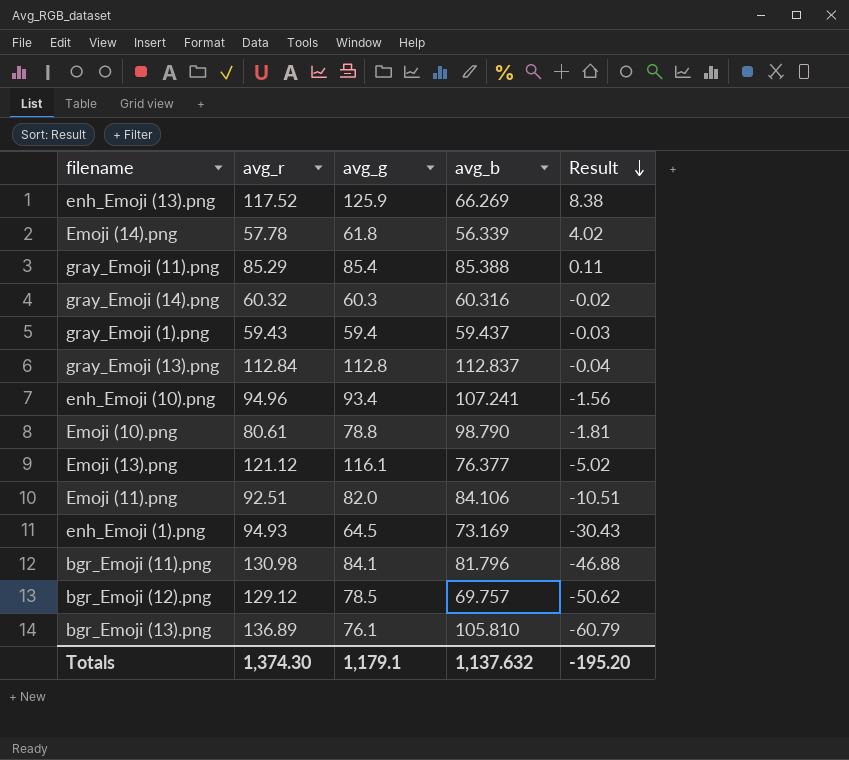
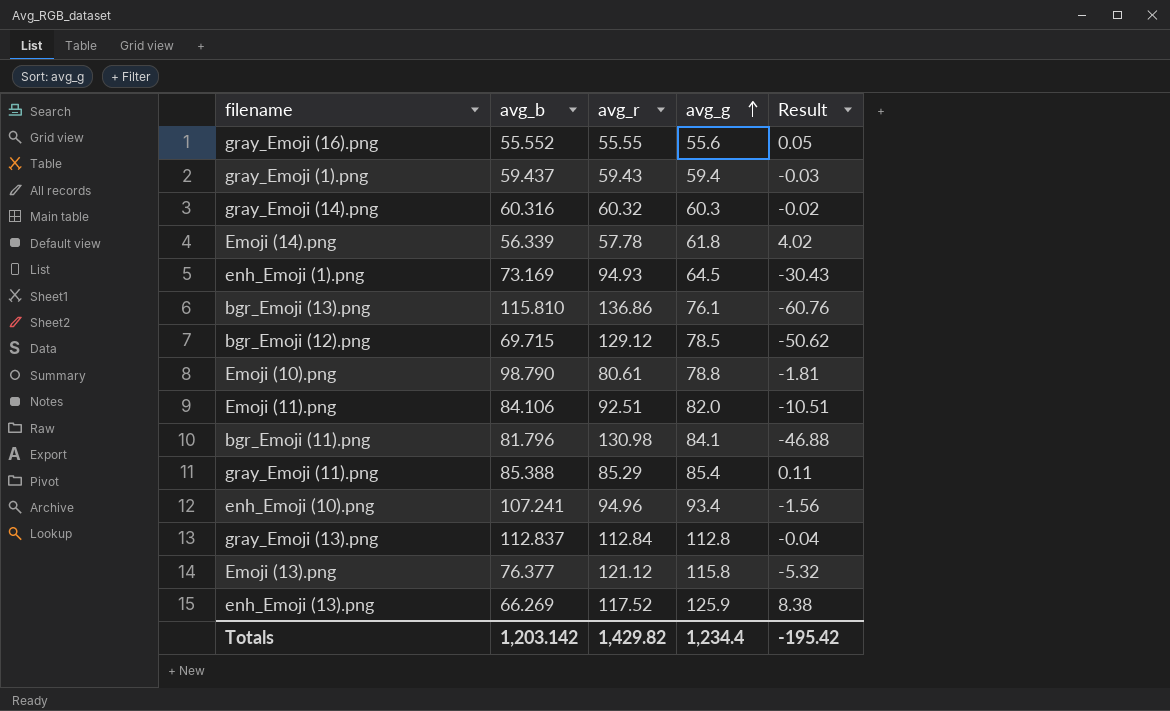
row order: Result descending -> avg_g ascending
column avg_b | position: 4 -> 2
row gray_Emoji (16).png: none -> 55.552 | 55.55 | 55.6 | 0.05
bgr_Emoji (13).png | avg_b: 105.810 -> 115.810
bgr_Emoji (13).png | avg_r: 136.89 -> 136.86
bgr_Emoji (13).png | Result: -60.79 -> -60.76
bgr_Emoji (12).png | avg_b: 69.757 -> 69.715
Emoji (13).png | avg_g: 116.1 -> 115.8
Emoji (13).png | Result: -5.02 -> -5.32
Totals | avg_b: 1,137.632 -> 1,203.142
Totals | avg_r: 1,374.30 -> 1,429.82
Totals | avg_g: 1,179.1 -> 1,234.4
Totals | Result: -195.20 -> -195.42

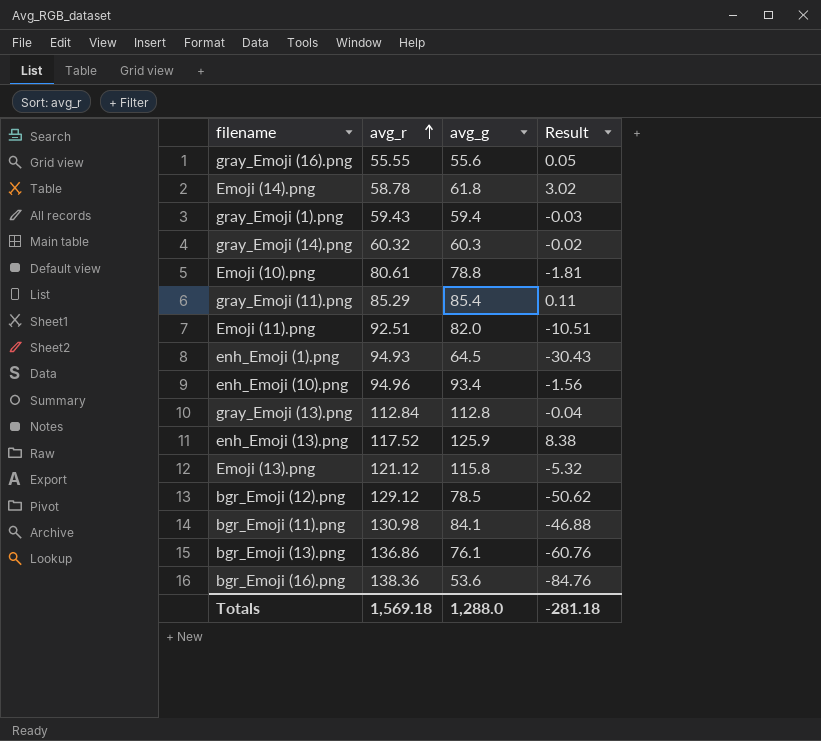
row order: avg_g ascending -> avg_r ascending
column avg_b | position: 2 -> none
Emoji (14).png | avg_r: 57.78 -> 58.78
Emoji (14).png | Result: 4.02 -> 3.02
row bgr_Emoji (16).png: none -> 138.36 | 53.6 | -84.76
Totals | avg_r: 1,429.82 -> 1,569.18
Totals | avg_g: 1,234.4 -> 1,288.0
Totals | Result: -195.42 -> -281.18

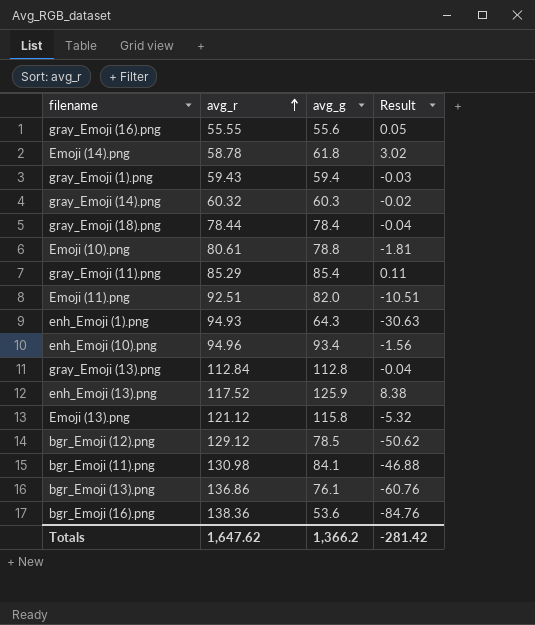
row gray_Emoji (18).png: none -> 78.44 | 78.4 | -0.04
enh_Emoji (1).png | avg_g: 64.5 -> 64.3
enh_Emoji (1).png | Result: -30.43 -> -30.63
Totals | avg_r: 1,569.18 -> 1,647.62
Totals | avg_g: 1,288.0 -> 1,366.2
Totals | Result: -281.18 -> -281.42

